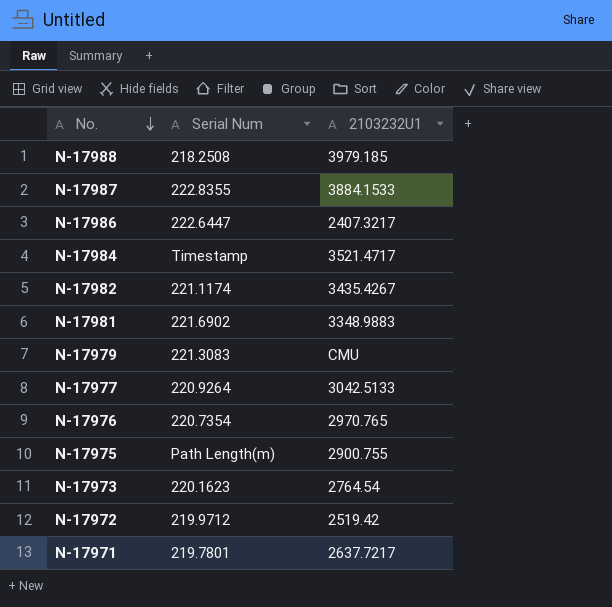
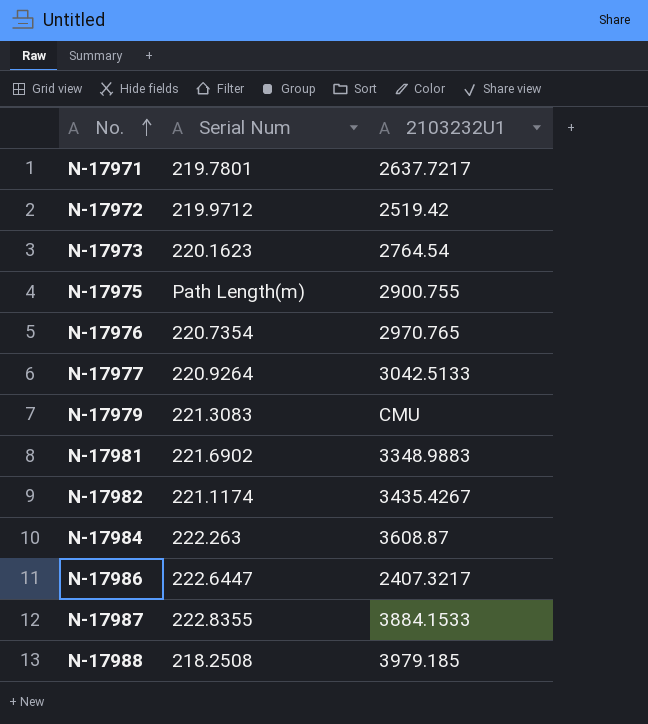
row order: No. descending -> No. ascending
N-17984 | Serial Num: Timestamp -> 222.263
N-17984 | 2103232U1: 3521.4717 -> 3608.87

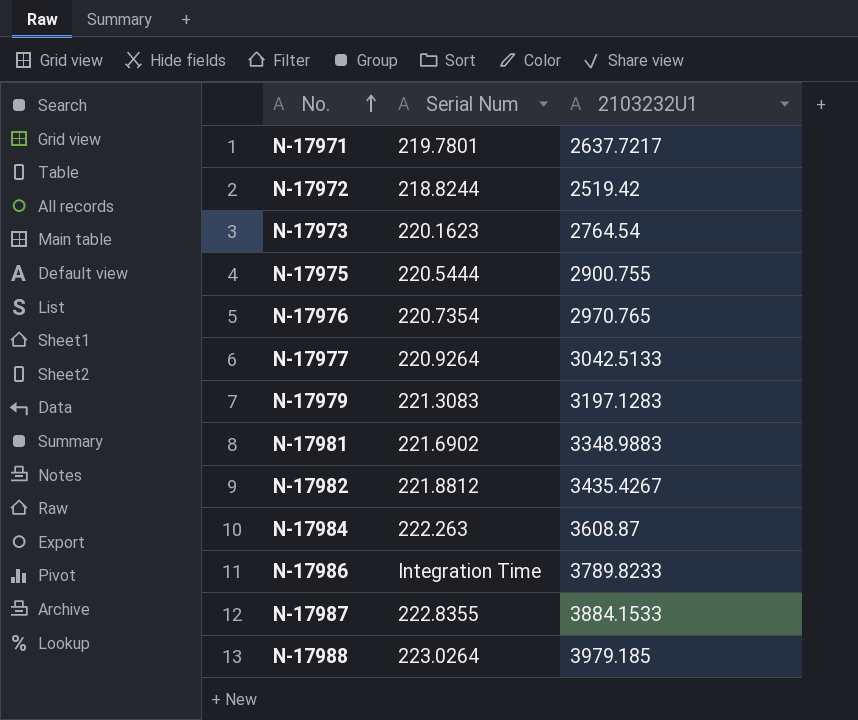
N-17972 | Serial Num: 219.9712 -> 218.8244
N-17975 | Serial Num: Path Length(m) -> 220.5444
N-17979 | 2103232U1: CMU -> 3197.1283
N-17982 | Serial Num: 221.1174 -> 221.8812
N-17986 | Serial Num: 222.6447 -> Integration Time
N-17986 | 2103232U1: 2407.3217 -> 3789.8233
N-17988 | Serial Num: 218.2508 -> 223.0264

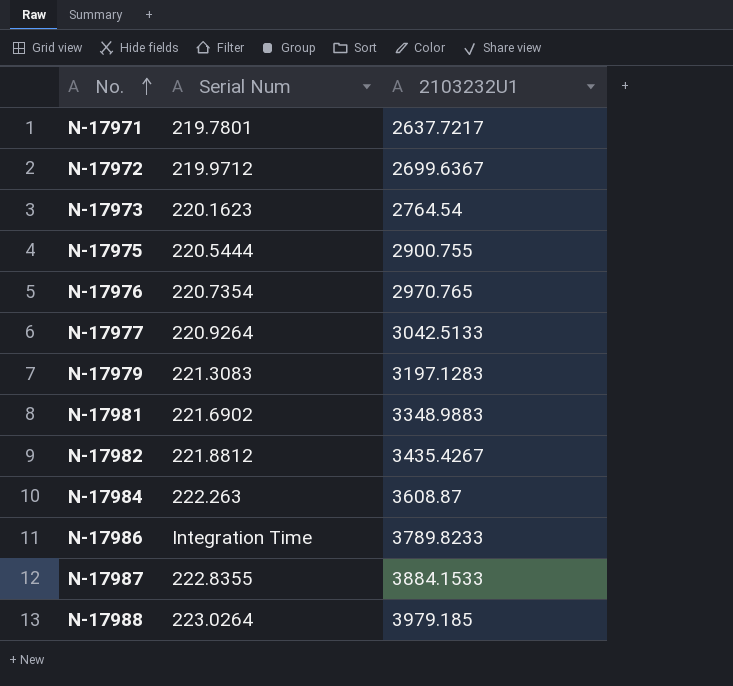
N-17972 | Serial Num: 218.8244 -> 219.9712
N-17972 | 2103232U1: 2519.42 -> 2699.6367

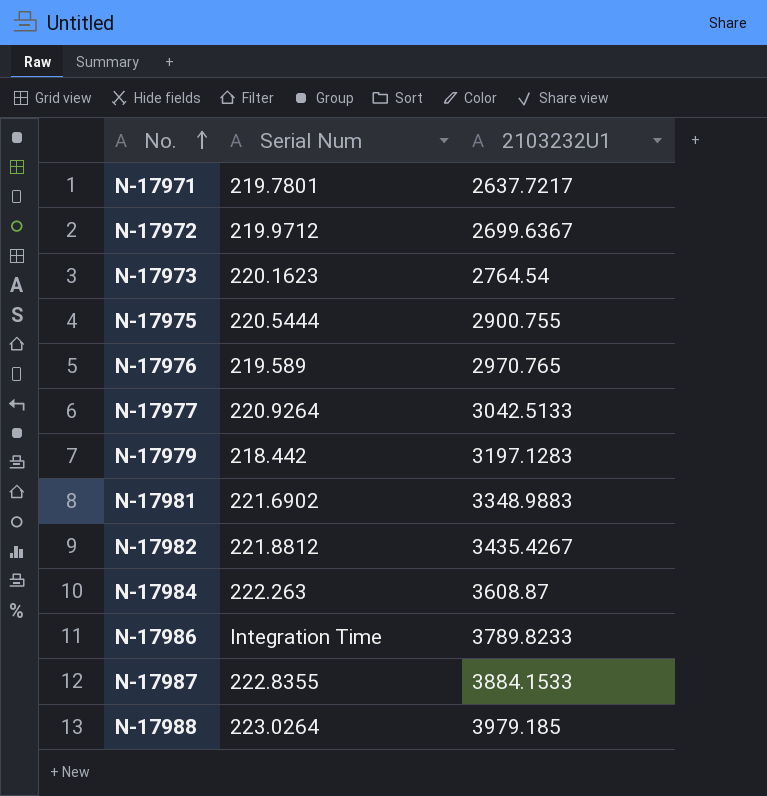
N-17976 | Serial Num: 220.7354 -> 219.589
N-17979 | Serial Num: 221.3083 -> 218.442

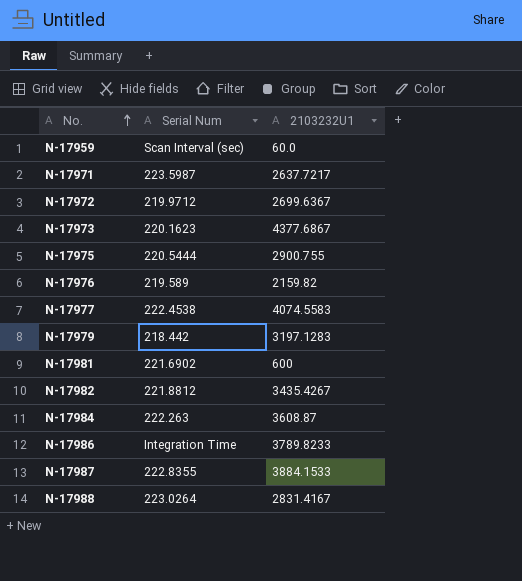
row N-17959: none -> Scan Interval (sec) | 60.0
N-17971 | Serial Num: 219.7801 -> 223.5987
N-17973 | 2103232U1: 2764.54 -> 4377.6867
N-17976 | 2103232U1: 2970.765 -> 2159.82
N-17977 | Serial Num: 220.9264 -> 222.4538
N-17977 | 2103232U1: 3042.5133 -> 4074.5583
N-17981 | 2103232U1: 3348.9883 -> 600
N-17988 | 2103232U1: 3979.185 -> 2831.4167

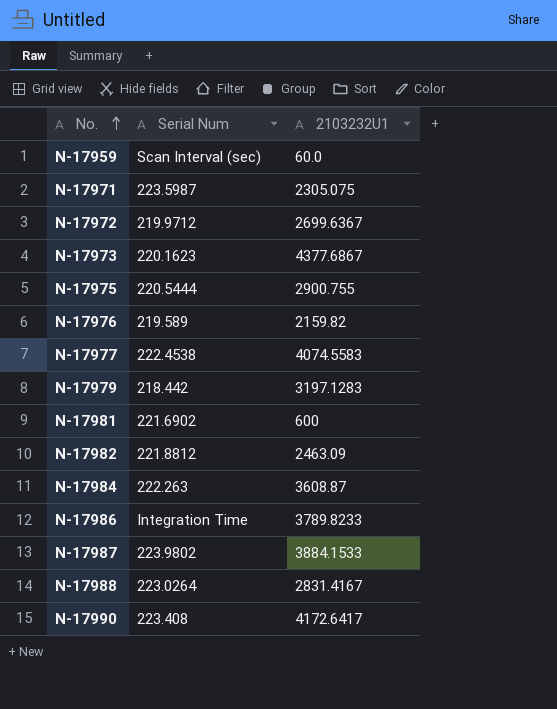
N-17971 | 2103232U1: 2637.7217 -> 2305.075
N-17982 | 2103232U1: 3435.4267 -> 2463.09
N-17987 | Serial Num: 222.8355 -> 223.9802
row N-17990: none -> 223.408 | 4172.6417

